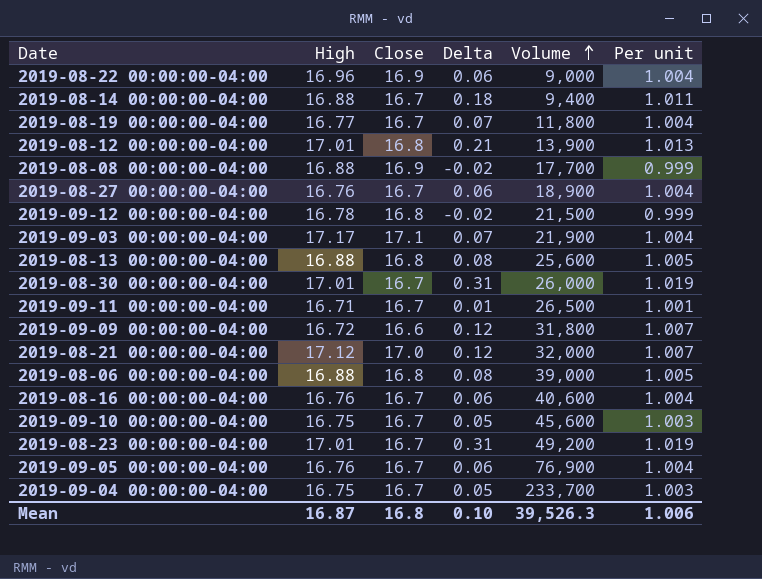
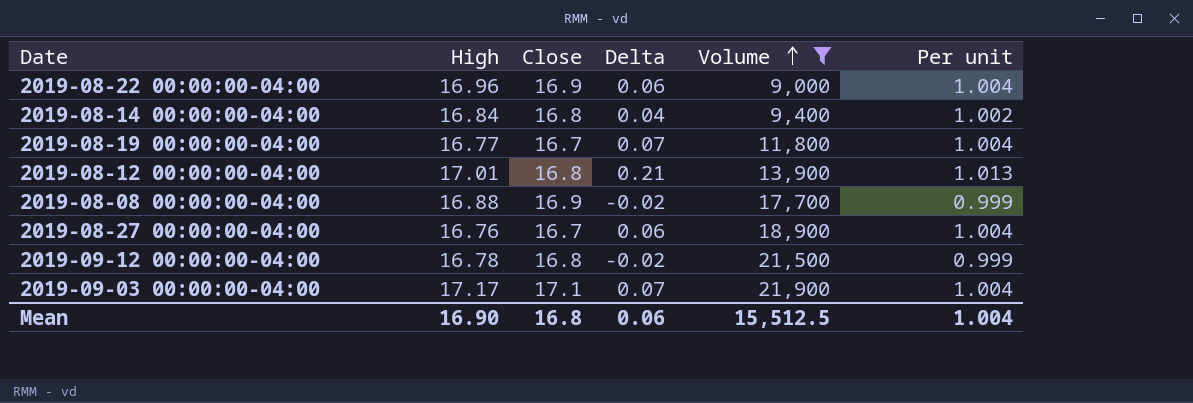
filter: none -> Volume <= 21,900
2019-08-14 00:00:00-04:00 | High: 16.88 -> 16.84
2019-08-14 00:00:00-04:00 | Close: 16.7 -> 16.8
2019-08-14 00:00:00-04:00 | Delta: 0.18 -> 0.04
2019-08-14 00:00:00-04:00 | Per unit: 1.011 -> 1.002
Mean | High: 16.87 -> 16.90
Mean | Delta: 0.10 -> 0.06
Mean | Volume: 39,526.3 -> 15,512.5
Mean | Per unit: 1.006 -> 1.004

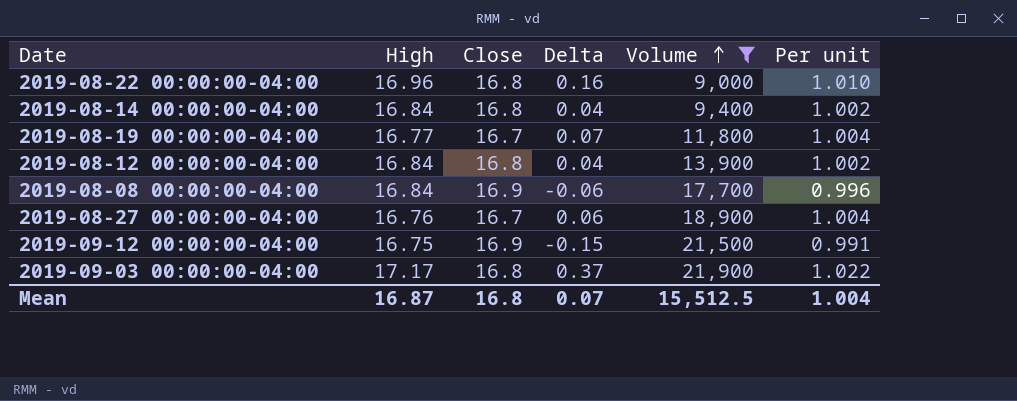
2019-08-22 00:00:00-04:00 | Close: 16.9 -> 16.8
2019-08-22 00:00:00-04:00 | Delta: 0.06 -> 0.16
2019-08-22 00:00:00-04:00 | Per unit: 1.004 -> 1.010
2019-08-12 00:00:00-04:00 | High: 17.01 -> 16.84
2019-08-12 00:00:00-04:00 | Delta: 0.21 -> 0.04
2019-08-12 00:00:00-04:00 | Per unit: 1.013 -> 1.002
2019-08-08 00:00:00-04:00 | High: 16.88 -> 16.84
2019-08-08 00:00:00-04:00 | Delta: -0.02 -> -0.06
2019-08-08 00:00:00-04:00 | Per unit: 0.999 -> 0.996
2019-09-12 00:00:00-04:00 | High: 16.78 -> 16.75
2019-09-12 00:00:00-04:00 | Close: 16.8 -> 16.9
2019-09-12 00:00:00-04:00 | Delta: -0.02 -> -0.15
2019-09-12 00:00:00-04:00 | Per unit: 0.999 -> 0.991
2019-09-03 00:00:00-04:00 | Close: 17.1 -> 16.8
2019-09-03 00:00:00-04:00 | Delta: 0.07 -> 0.37
2019-09-03 00:00:00-04:00 | Per unit: 1.004 -> 1.022
Mean | High: 16.90 -> 16.87
Mean | Delta: 0.06 -> 0.07

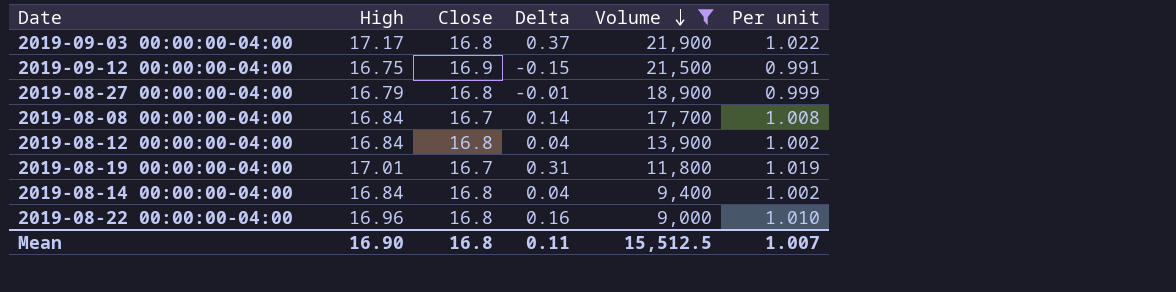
row order: Volume ascending -> Volume descending
2019-08-27 00:00:00-04:00 | High: 16.76 -> 16.79
2019-08-27 00:00:00-04:00 | Close: 16.7 -> 16.8
2019-08-27 00:00:00-04:00 | Delta: 0.06 -> -0.01
2019-08-27 00:00:00-04:00 | Per unit: 1.004 -> 0.999
2019-08-08 00:00:00-04:00 | Close: 16.9 -> 16.7
2019-08-08 00:00:00-04:00 | Delta: -0.06 -> 0.14
2019-08-08 00:00:00-04:00 | Per unit: 0.996 -> 1.008
2019-08-19 00:00:00-04:00 | High: 16.77 -> 17.01
2019-08-19 00:00:00-04:00 | Delta: 0.07 -> 0.31
2019-08-19 00:00:00-04:00 | Per unit: 1.004 -> 1.019
Mean | High: 16.87 -> 16.90
Mean | Delta: 0.07 -> 0.11
Mean | Per unit: 1.004 -> 1.007

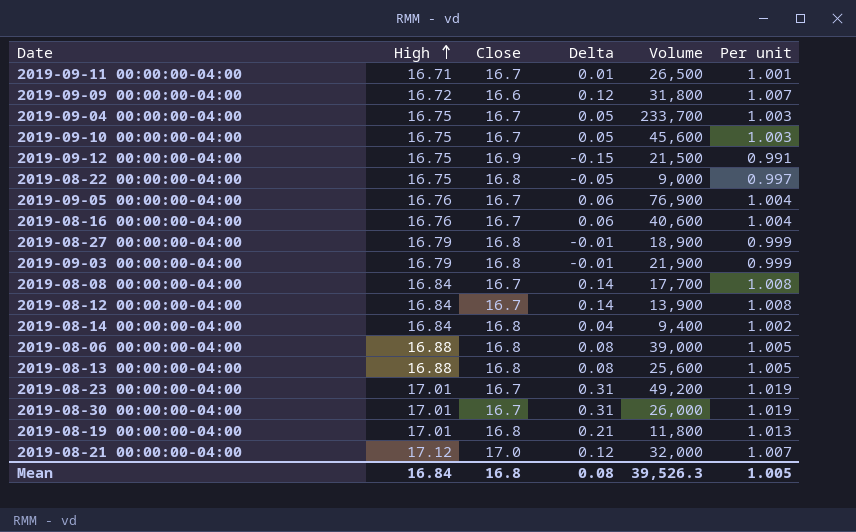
filter: Volume <= 21,900 -> none
row order: Volume descending -> High ascending
2019-08-22 00:00:00-04:00 | High: 16.96 -> 16.75
2019-08-22 00:00:00-04:00 | Delta: 0.16 -> -0.05
2019-08-22 00:00:00-04:00 | Per unit: 1.010 -> 0.997
2019-09-03 00:00:00-04:00 | High: 17.17 -> 16.79
2019-09-03 00:00:00-04:00 | Delta: 0.37 -> -0.01
2019-09-03 00:00:00-04:00 | Per unit: 1.022 -> 0.999
2019-08-12 00:00:00-04:00 | Close: 16.8 -> 16.7
2019-08-12 00:00:00-04:00 | Delta: 0.04 -> 0.14
2019-08-12 00:00:00-04:00 | Per unit: 1.002 -> 1.008
2019-08-19 00:00:00-04:00 | Close: 16.7 -> 16.8
2019-08-19 00:00:00-04:00 | Delta: 0.31 -> 0.21
2019-08-19 00:00:00-04:00 | Per unit: 1.019 -> 1.013
Mean | High: 16.90 -> 16.84
Mean | Delta: 0.11 -> 0.08
Mean | Volume: 15,512.5 -> 39,526.3
Mean | Per unit: 1.007 -> 1.005

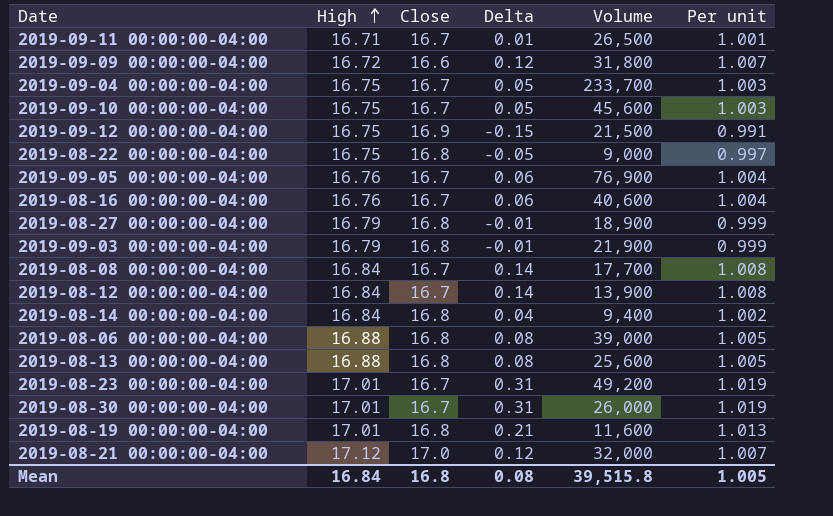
2019-08-19 00:00:00-04:00 | Volume: 11,800 -> 11,600
Mean | Volume: 39,526.3 -> 39,515.8

